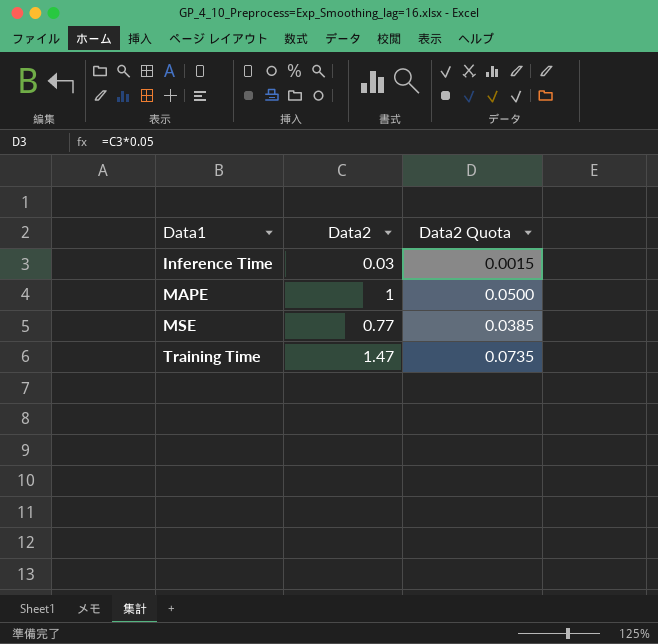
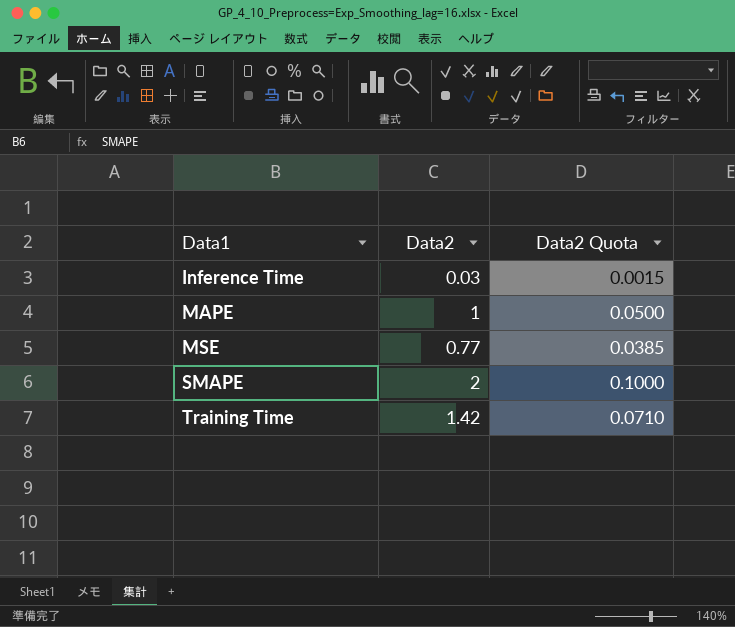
row SMAPE: none -> 2 | 0.1000
Training Time | Data2: 1.47 -> 1.42
Training Time | Data2 Quota: 0.0735 -> 0.0710

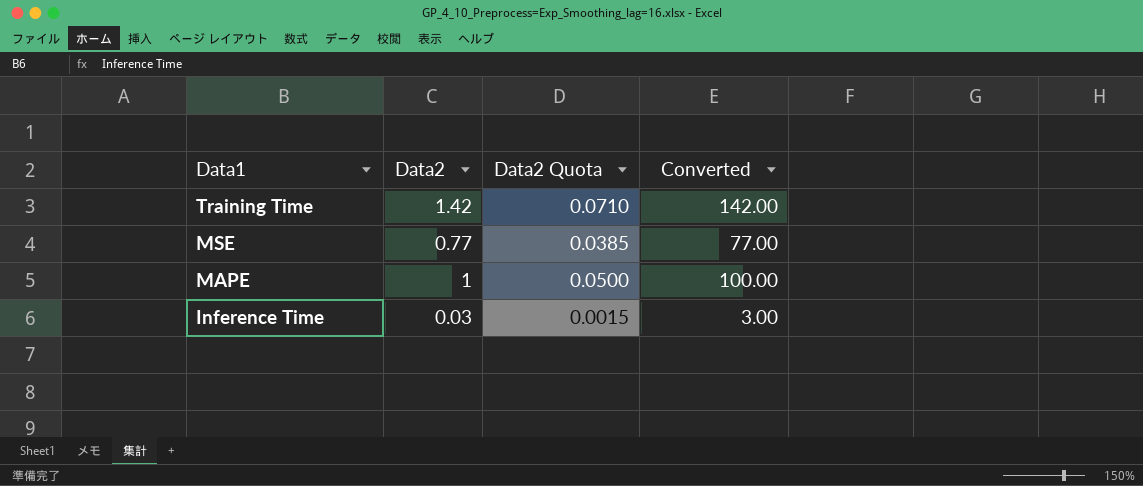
row order: Data1 ascending -> Data1 descending
column Converted | formula: none -> [Data2] * 100
row SMAPE: 2 | 0.1000 -> none

